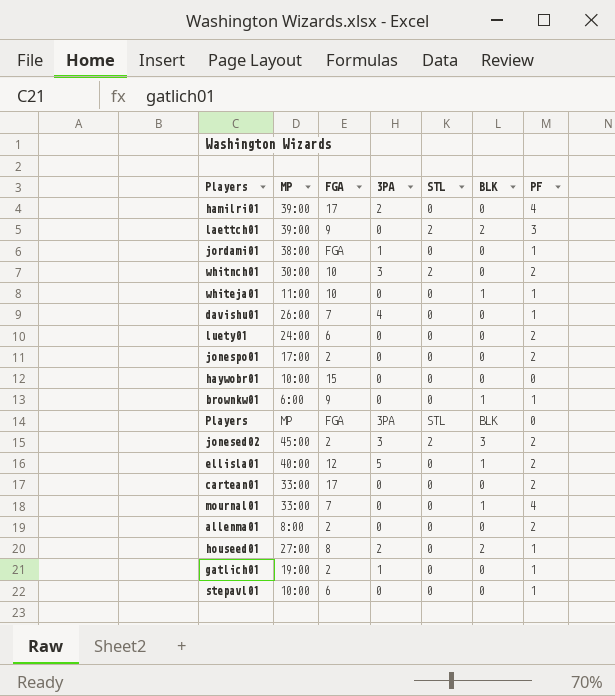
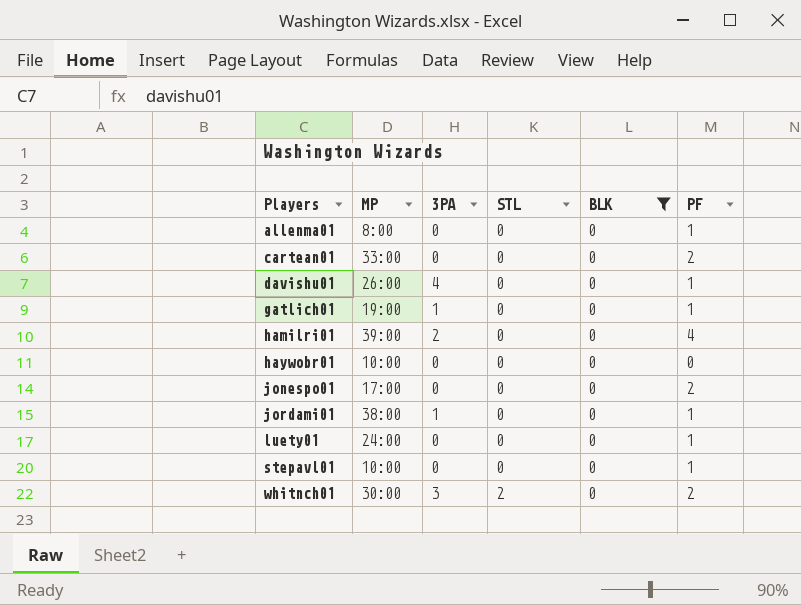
filter: none -> BLK = 0
row order: none -> Players ascending
column FGA | position: 3 -> none
allenma01 | PF: 2 -> 1
luety01 | PF: 2 -> 1

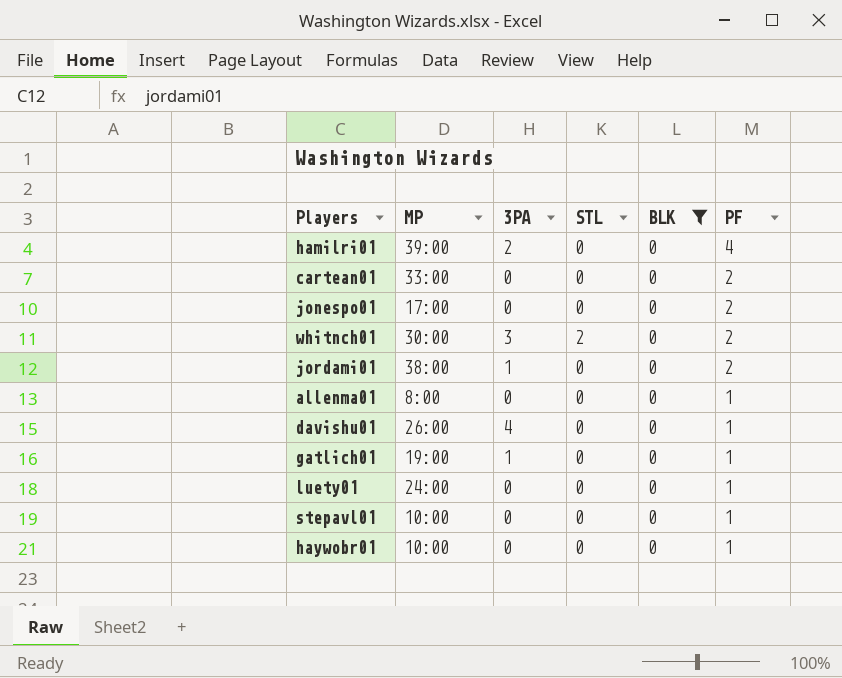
row order: Players ascending -> PF descending
jordami01 | PF: 1 -> 2
haywobr01 | PF: 0 -> 1

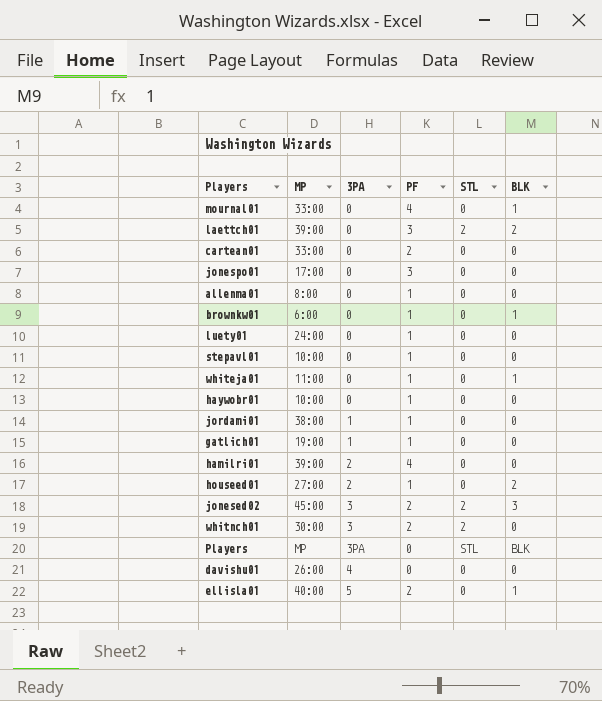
filter: BLK = 0 -> none
row order: PF descending -> 3PA ascending
column PF | position: 6 -> 4
jonespo01 | PF: 2 -> 3
jordami01 | PF: 2 -> 1
davishu01 | PF: 1 -> 0

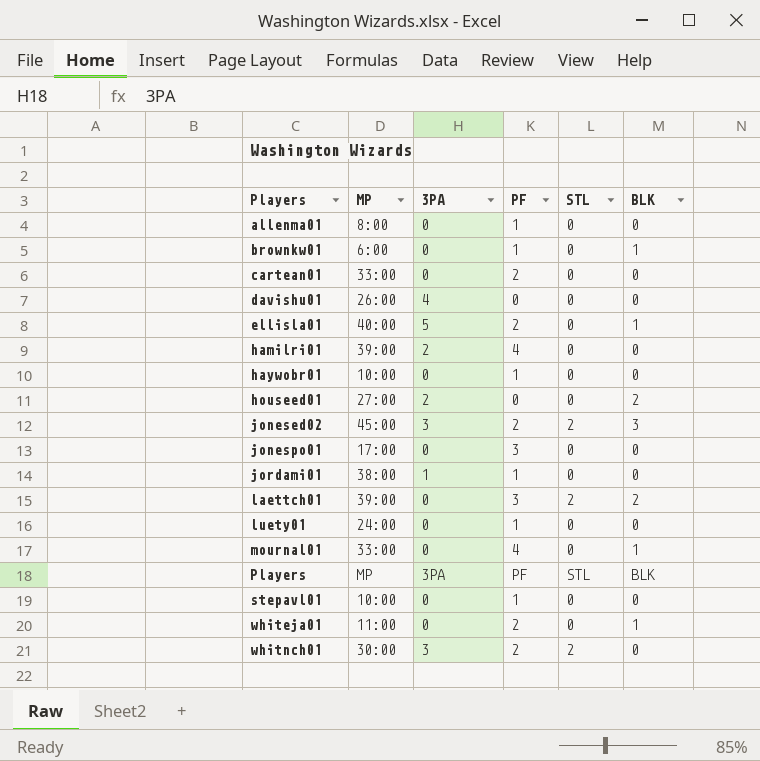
row order: 3PA ascending -> Players ascending
row gatlich01: 19:00 | 1 | 1 | 0 | 0 -> none
houseed01 | PF: 1 -> 0
Players | PF: 0 -> PF
whiteja01 | PF: 1 -> 2

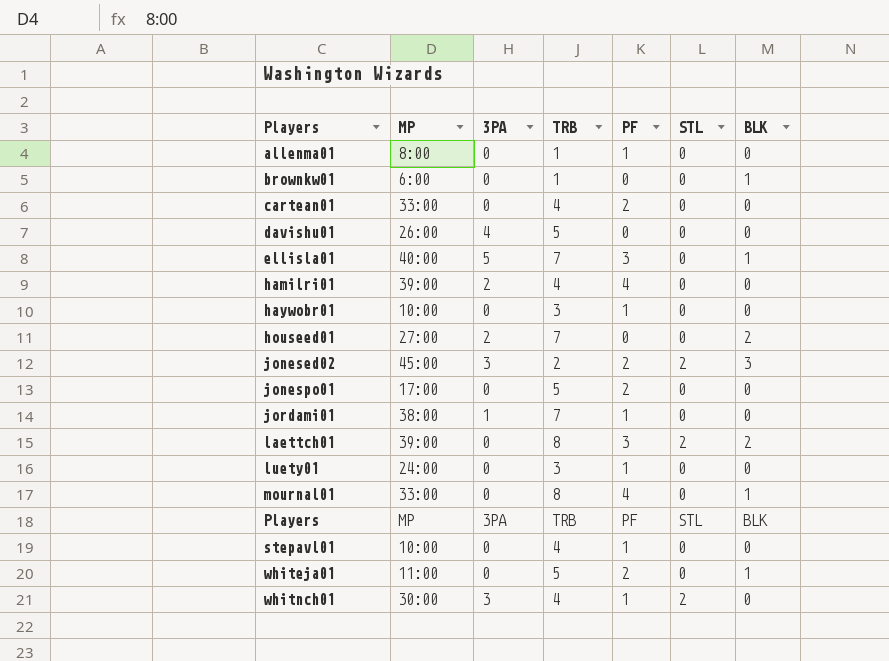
column TRB | position: none -> 4
brownkw01 | PF: 1 -> 0
ellisla01 | PF: 2 -> 3
jonespo01 | PF: 3 -> 2
whitnch01 | PF: 2 -> 1

